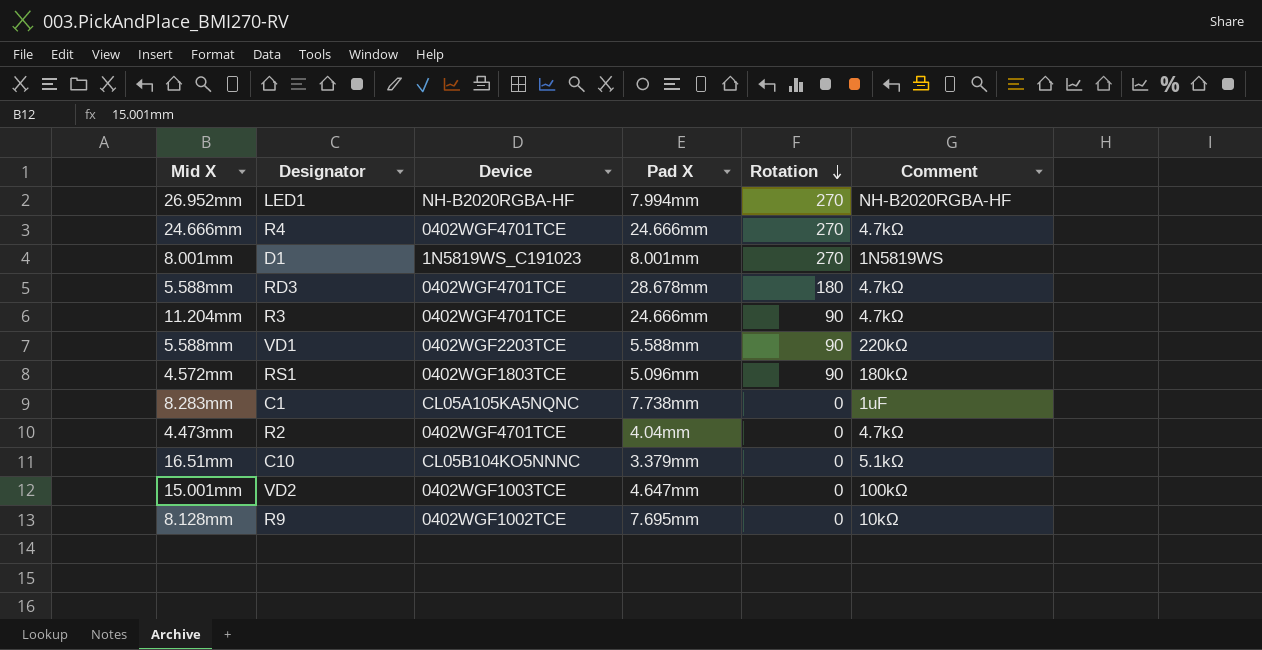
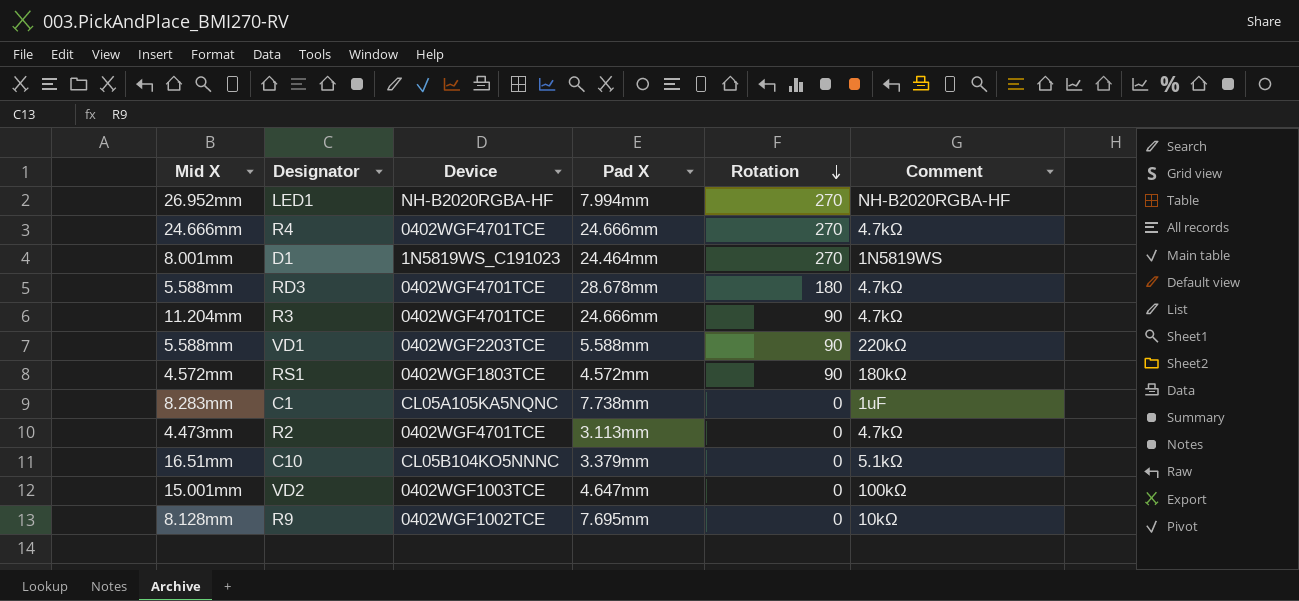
D1 | Pad X: 8.001mm -> 24.464mm
RS1 | Pad X: 5.096mm -> 4.572mm
R2 | Pad X: 4.04mm -> 3.113mm

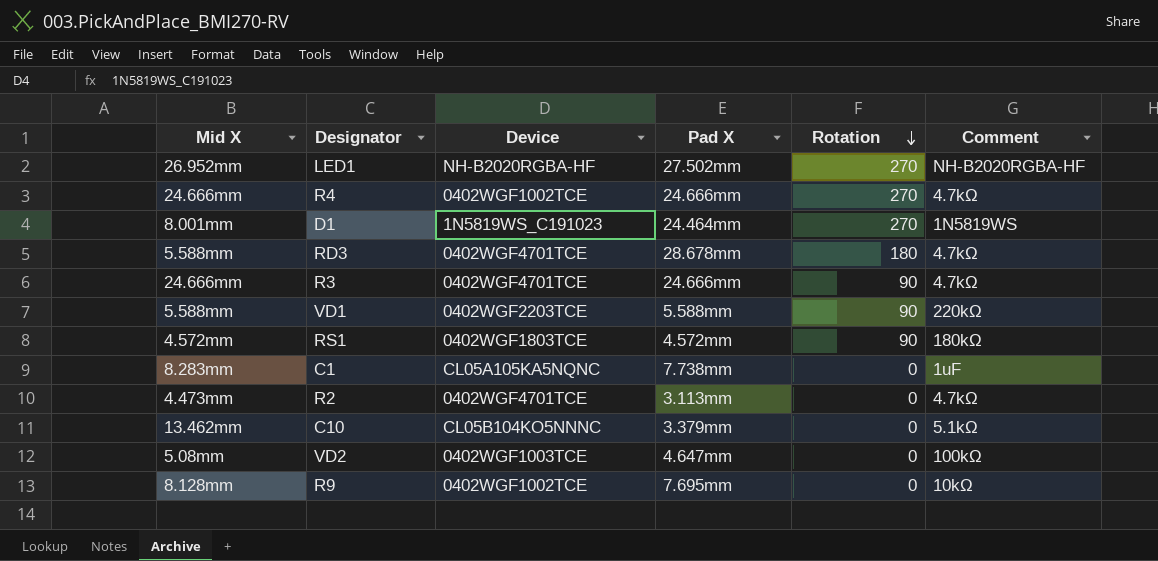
LED1 | Pad X: 7.994mm -> 27.502mm
R4 | Device: 0402WGF4701TCE -> 0402WGF1002TCE
R3 | Mid X: 11.204mm -> 24.666mm
C10 | Mid X: 16.51mm -> 13.462mm
VD2 | Mid X: 15.001mm -> 5.08mm

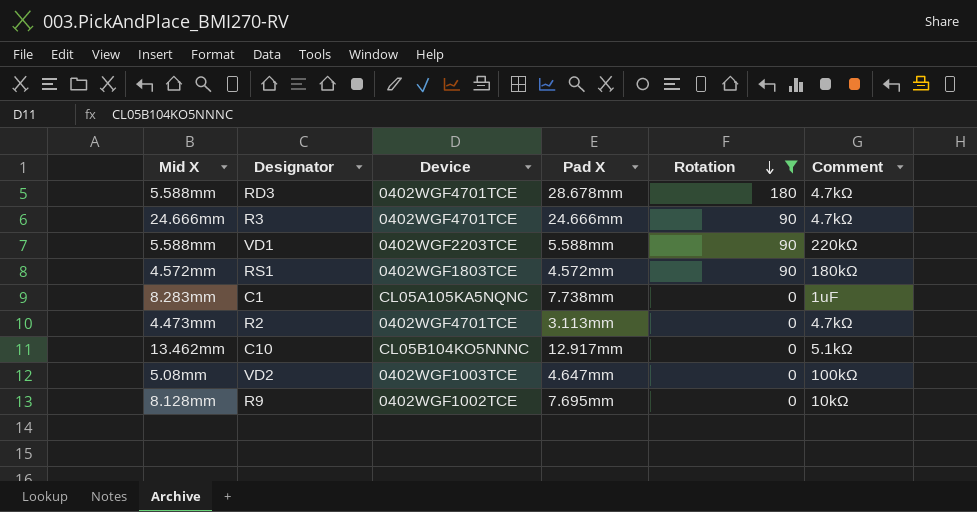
filter: none -> Rotation != 270
C10 | Pad X: 3.379mm -> 12.917mm

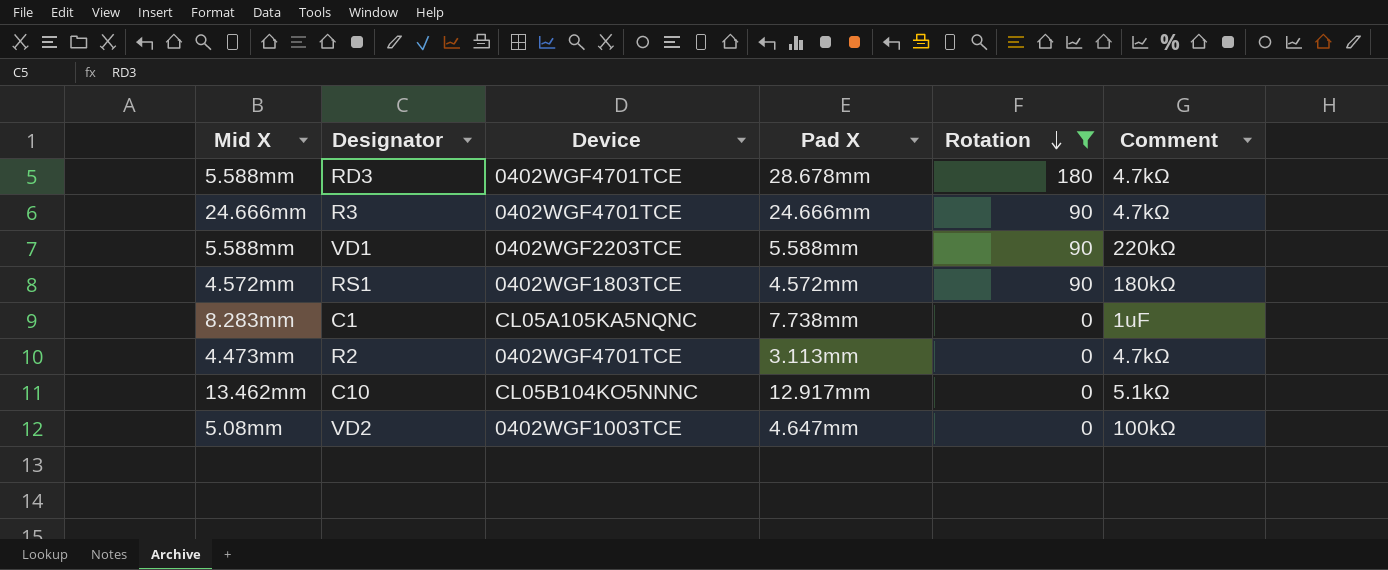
row R9: 8.128mm | 0402WGF1002TCE | 7.695mm | 0 | 10kΩ -> none

